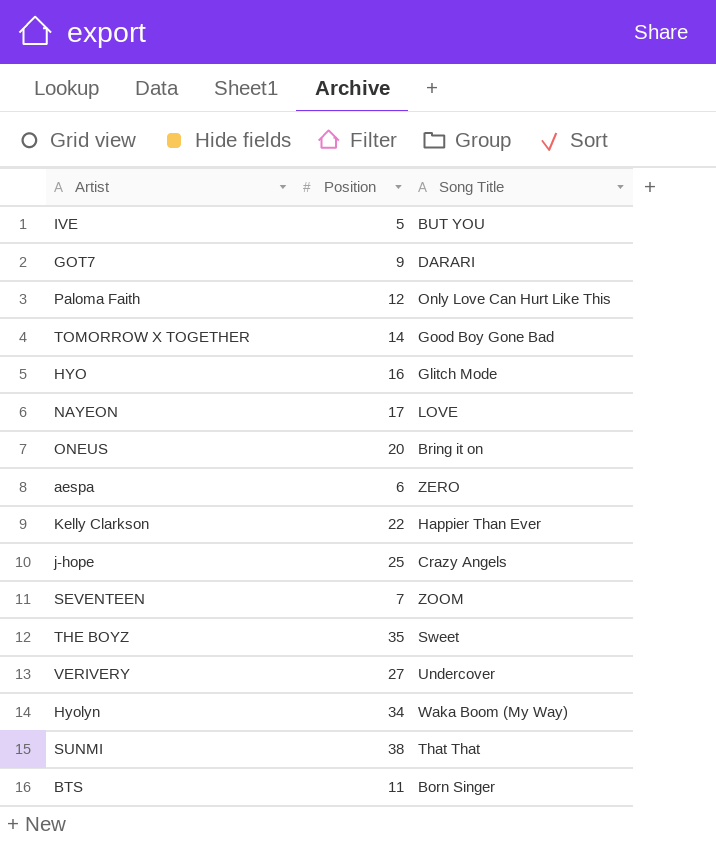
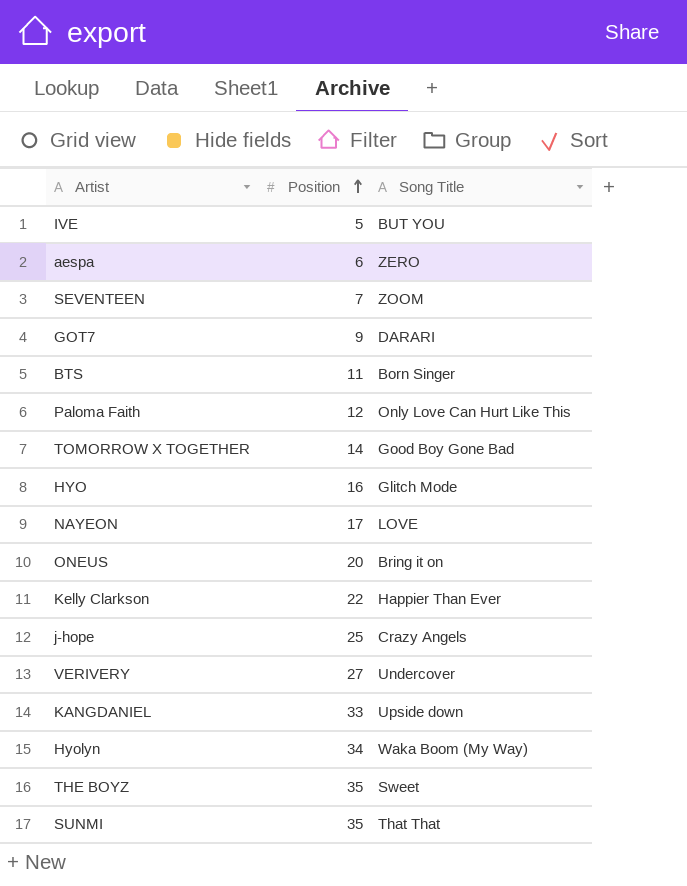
row order: none -> Position ascending
row KANGDANIEL: none -> 33 | Upside down
SUNMI | Position: 38 -> 35

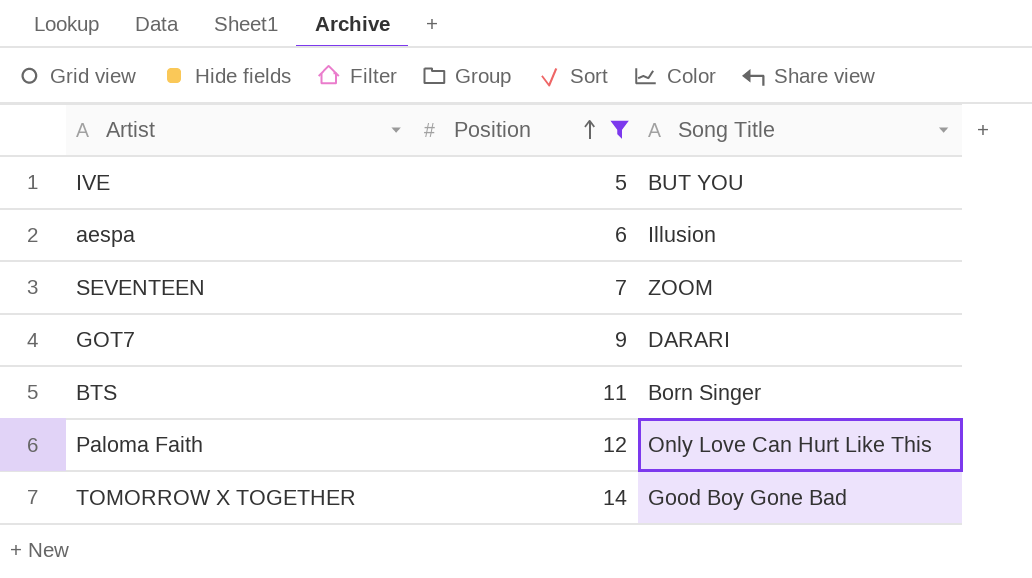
filter: none -> Position <= 14
aespa | Song Title: ZERO -> Illusion

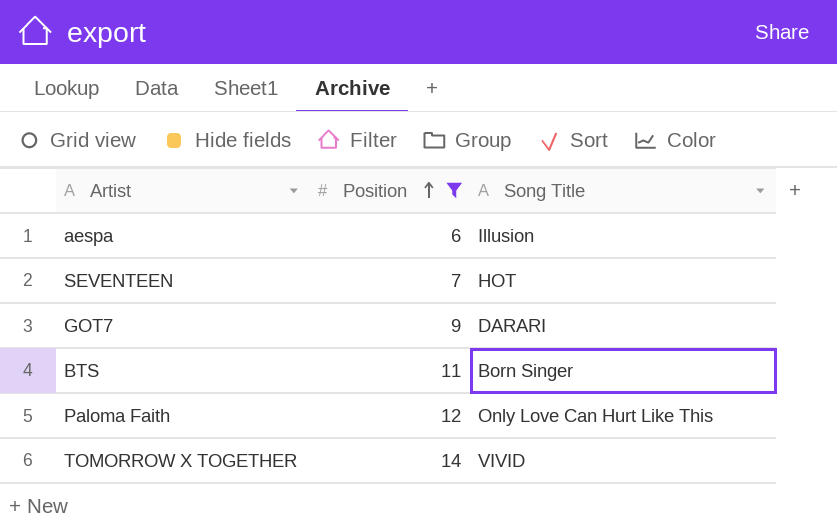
row IVE: 5 | BUT YOU -> none
SEVENTEEN | Song Title: ZOOM -> HOT
TOMORROW X TOGETHER | Song Title: Good Boy Gone Bad -> VIVID

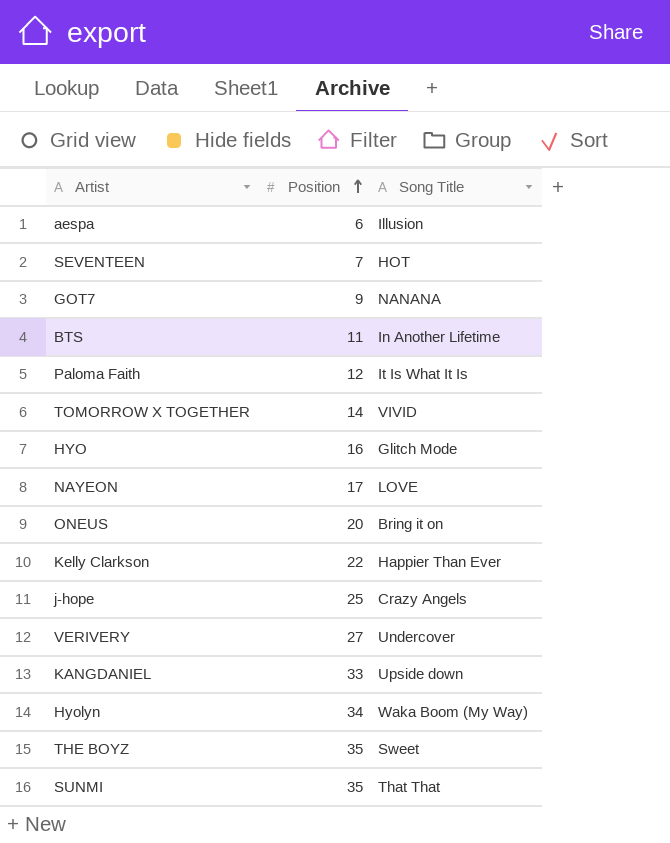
filter: Position <= 14 -> none
GOT7 | Song Title: DARARI -> NANANA
BTS | Song Title: Born Singer -> In Another Lifetime
Paloma Faith | Song Title: Only Love Can Hurt Like This -> It Is What It Is

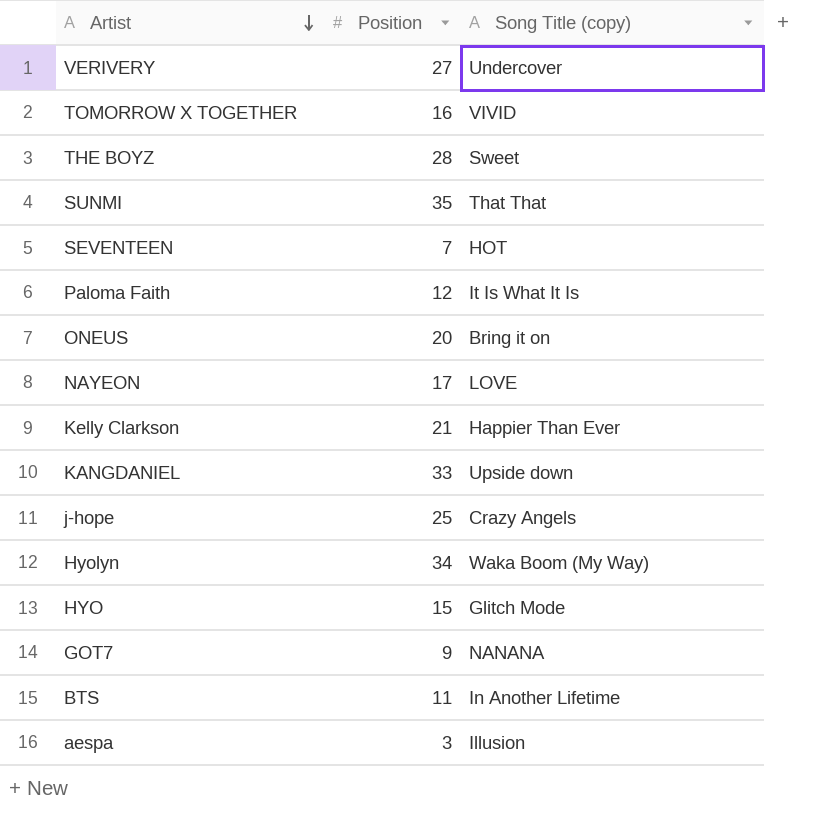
row order: Position ascending -> Artist descending
column name: Song Title -> Song Title (copy)
TOMORROW X TOGETHER | Position: 14 -> 16
THE BOYZ | Position: 35 -> 28
Kelly Clarkson | Position: 22 -> 21
HYO | Position: 16 -> 15
aespa | Position: 6 -> 3

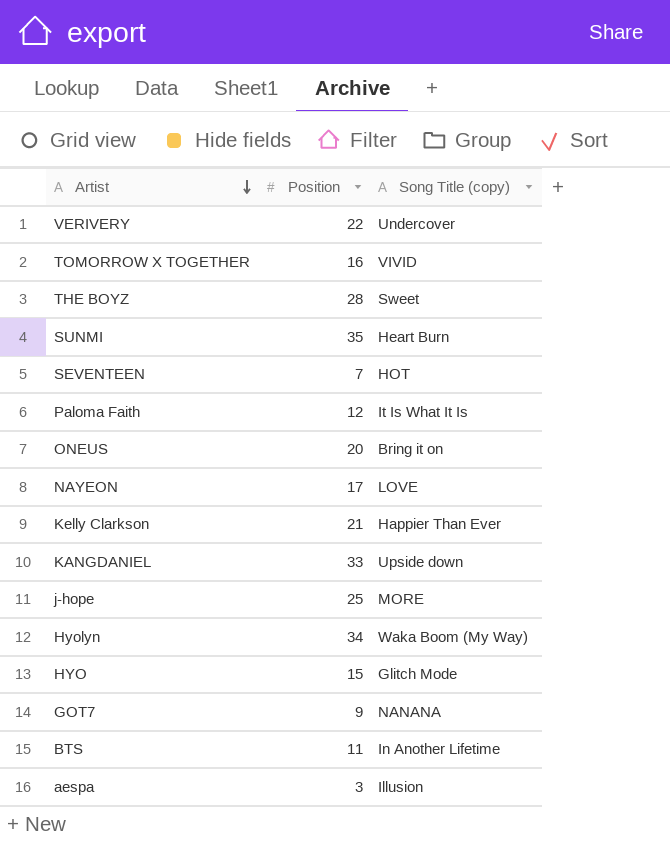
VERIVERY | Position: 27 -> 22
SUNMI | Song Title (copy): That That -> Heart Burn
j-hope | Song Title (copy): Crazy Angels -> MORE

